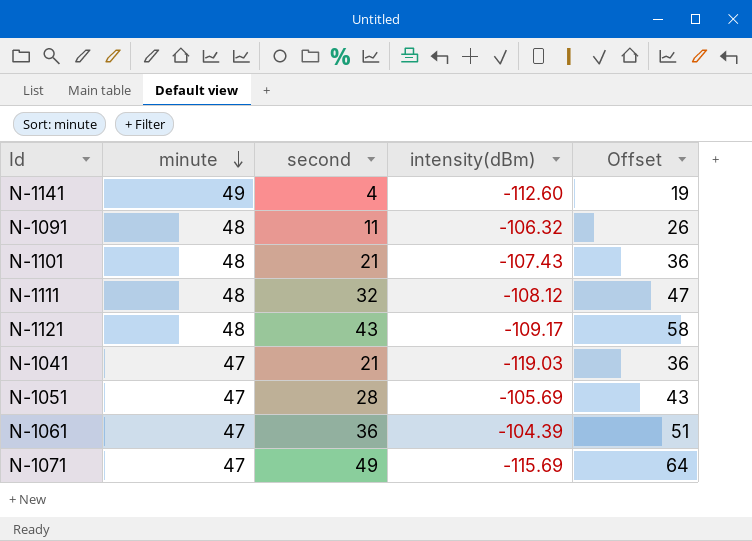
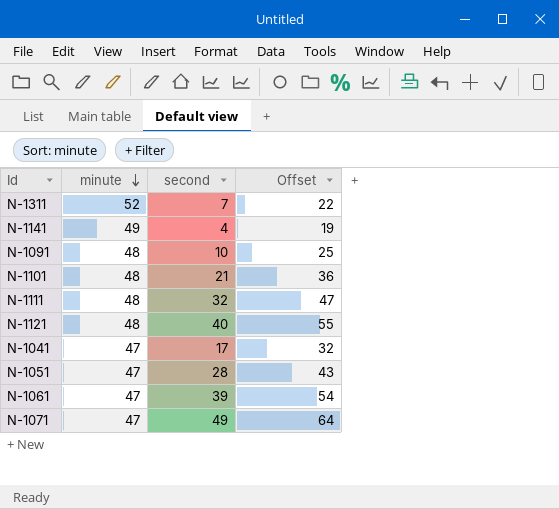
column intensity(dBm) | position: 4 -> none
row N-1311: none -> 52 | 7 | 22
N-1091 | second: 11 -> 10
N-1091 | Offset: 26 -> 25
N-1121 | second: 43 -> 40
N-1121 | Offset: 58 -> 55
N-1041 | second: 21 -> 17
N-1041 | Offset: 36 -> 32
N-1061 | second: 36 -> 39
N-1061 | Offset: 51 -> 54

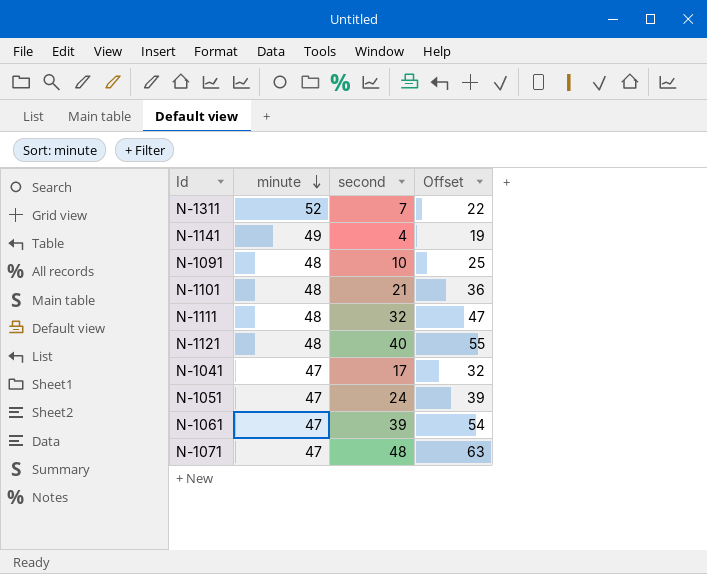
N-1051 | second: 28 -> 24
N-1051 | Offset: 43 -> 39
N-1071 | second: 49 -> 48
N-1071 | Offset: 64 -> 63

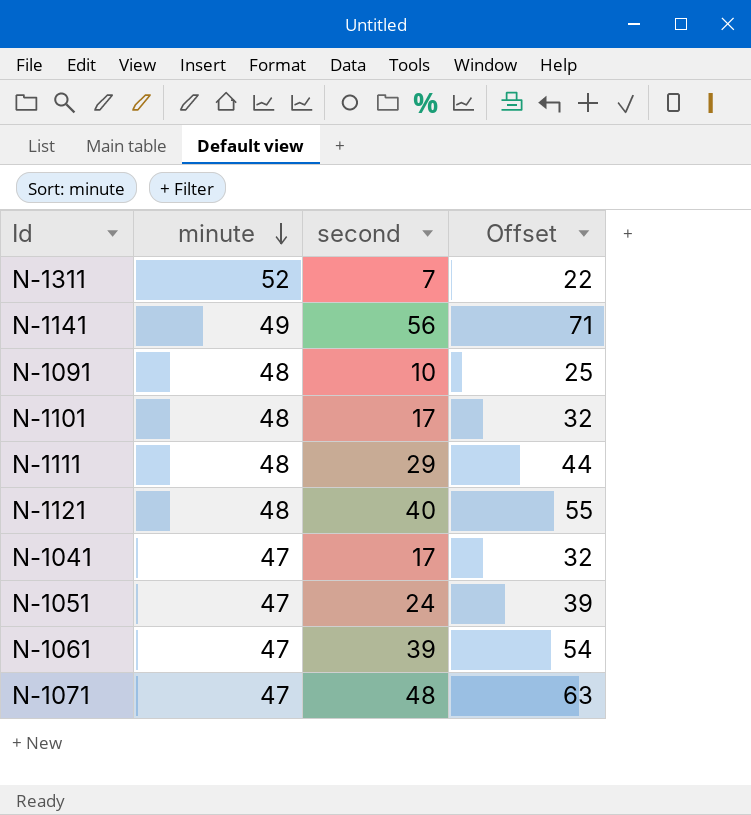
N-1141 | second: 4 -> 56
N-1141 | Offset: 19 -> 71
N-1101 | second: 21 -> 17
N-1101 | Offset: 36 -> 32
N-1111 | second: 32 -> 29
N-1111 | Offset: 47 -> 44

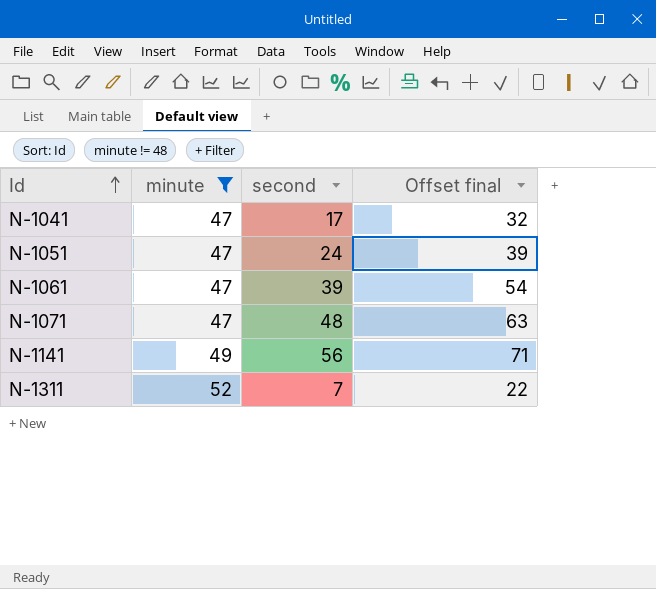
filter: none -> minute != 48
row order: minute descending -> Id ascending
column name: Offset -> Offset final

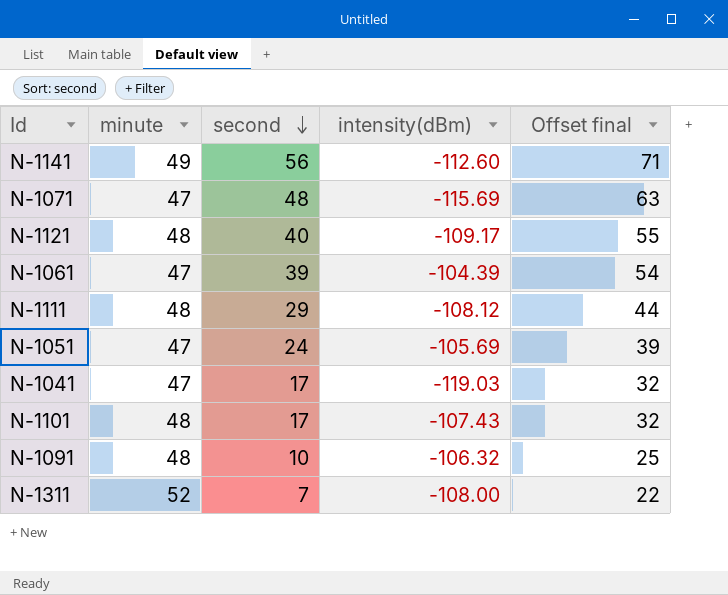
filter: minute != 48 -> none
row order: Id ascending -> second descending
column intensity(dBm) | position: none -> 4

